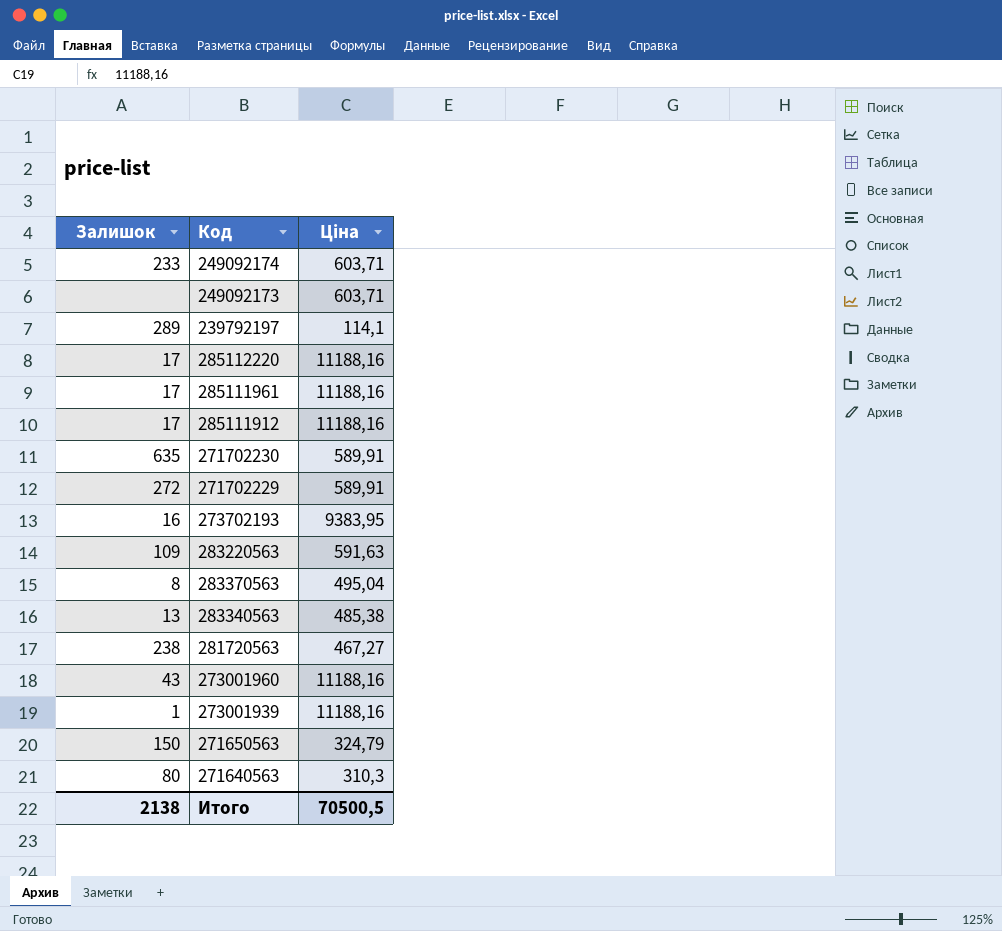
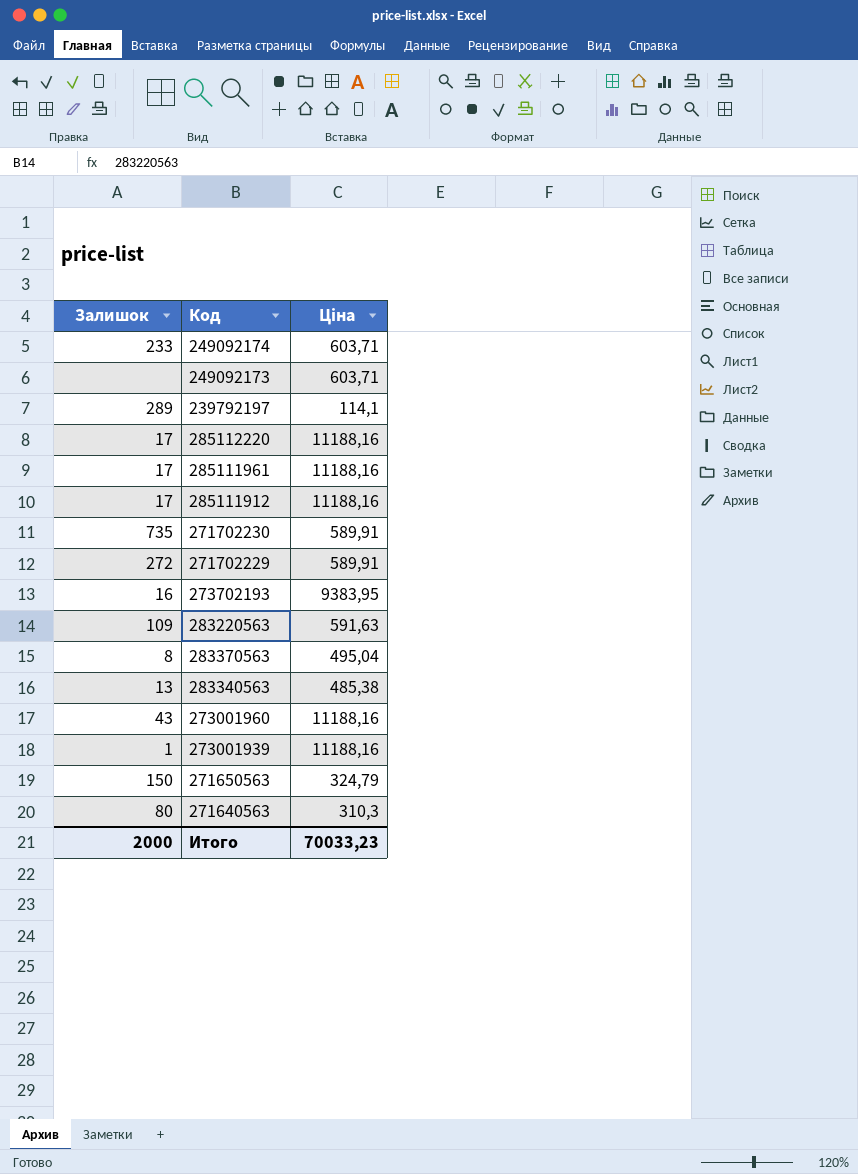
row 281720563: 238 | 467,27 -> none
271702230 | Залишок: 635 -> 735
Итого | Залишок: 2138 -> 2000
Итого | Ціна: 70500,5 -> 70033,23

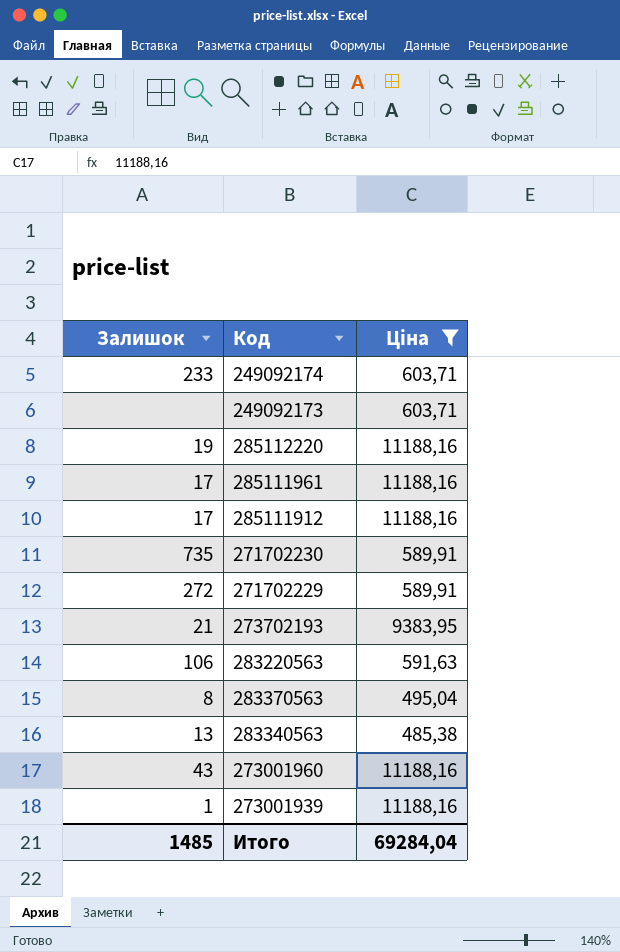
filter: none -> Ціна >= 485,38
285112220 | Залишок: 17 -> 19
273702193 | Залишок: 16 -> 21
283220563 | Залишок: 109 -> 106
Итого | Залишок: 2000 -> 1485
Итого | Ціна: 70033,23 -> 69284,04

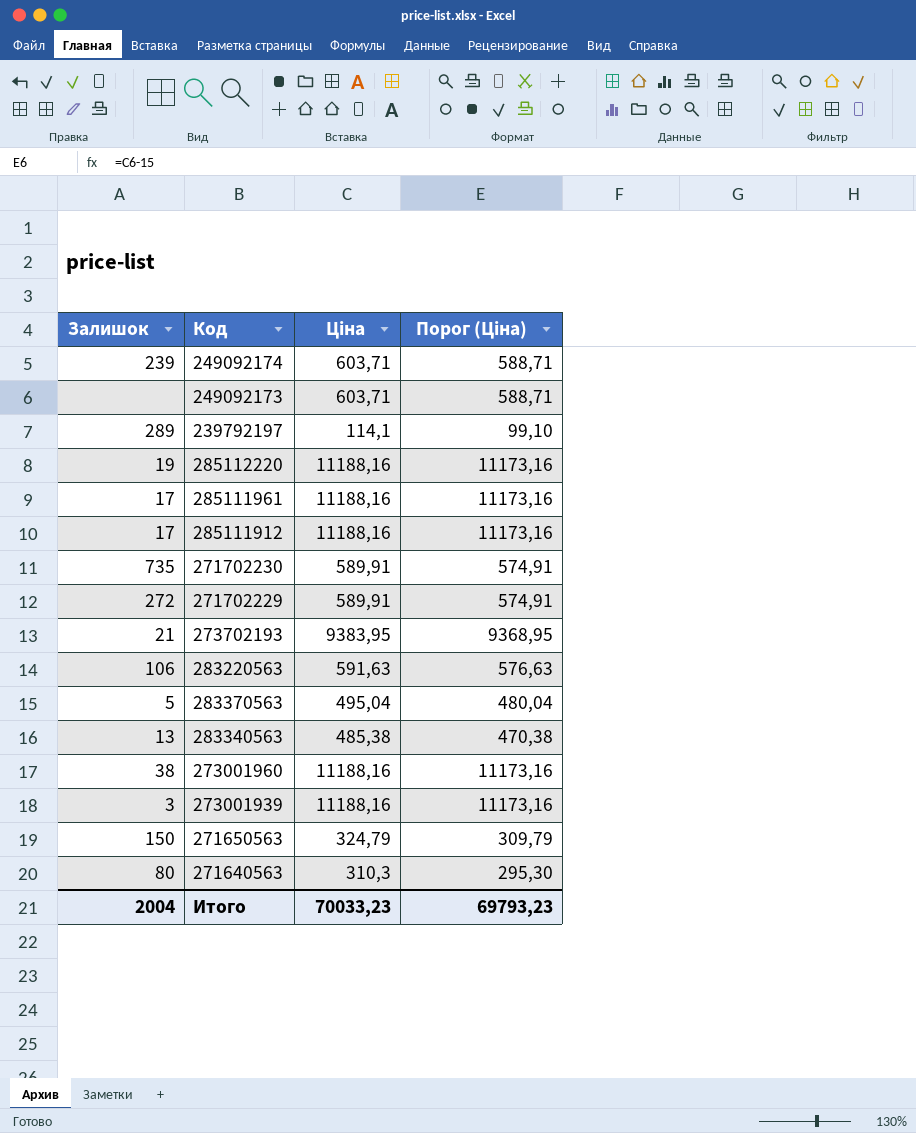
filter: Ціна >= 485,38 -> none
column Порог (Ціна) | formula: none -> [Ціна] - 15
249092174 | Залишок: 233 -> 239
283370563 | Залишок: 8 -> 5
273001960 | Залишок: 43 -> 38
273001939 | Залишок: 1 -> 3
Итого | Залишок: 1485 -> 2004
Итого | Ціна: 69284,04 -> 70033,23

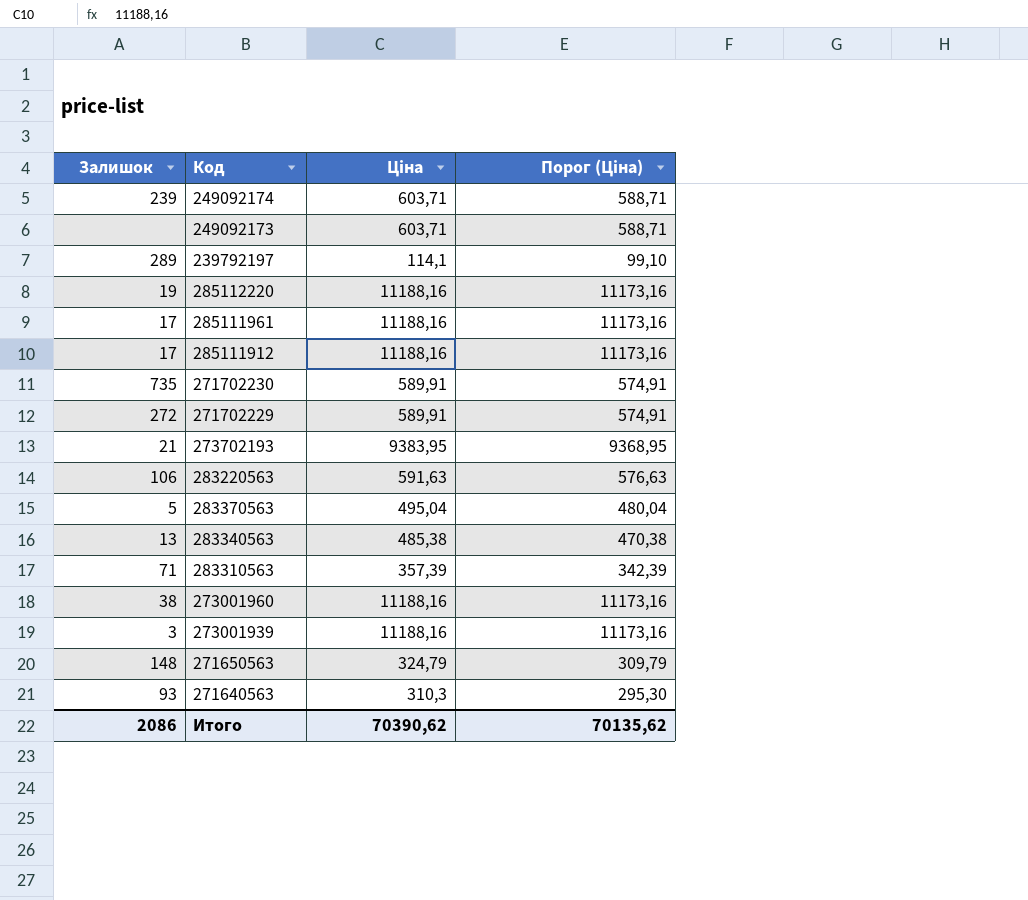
row 283310563: none -> 71 | 357,39 | 342,39
271650563 | Залишок: 150 -> 148
271640563 | Залишок: 80 -> 93
Итого | Залишок: 2004 -> 2086
Итого | Ціна: 70033,23 -> 70390,62
Итого | Порог (Ціна): 69793,23 -> 70135,62

